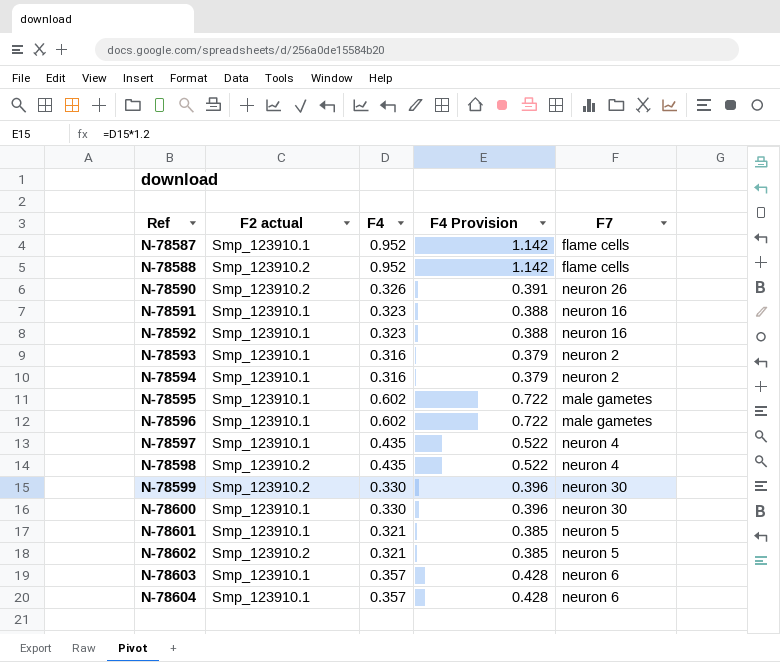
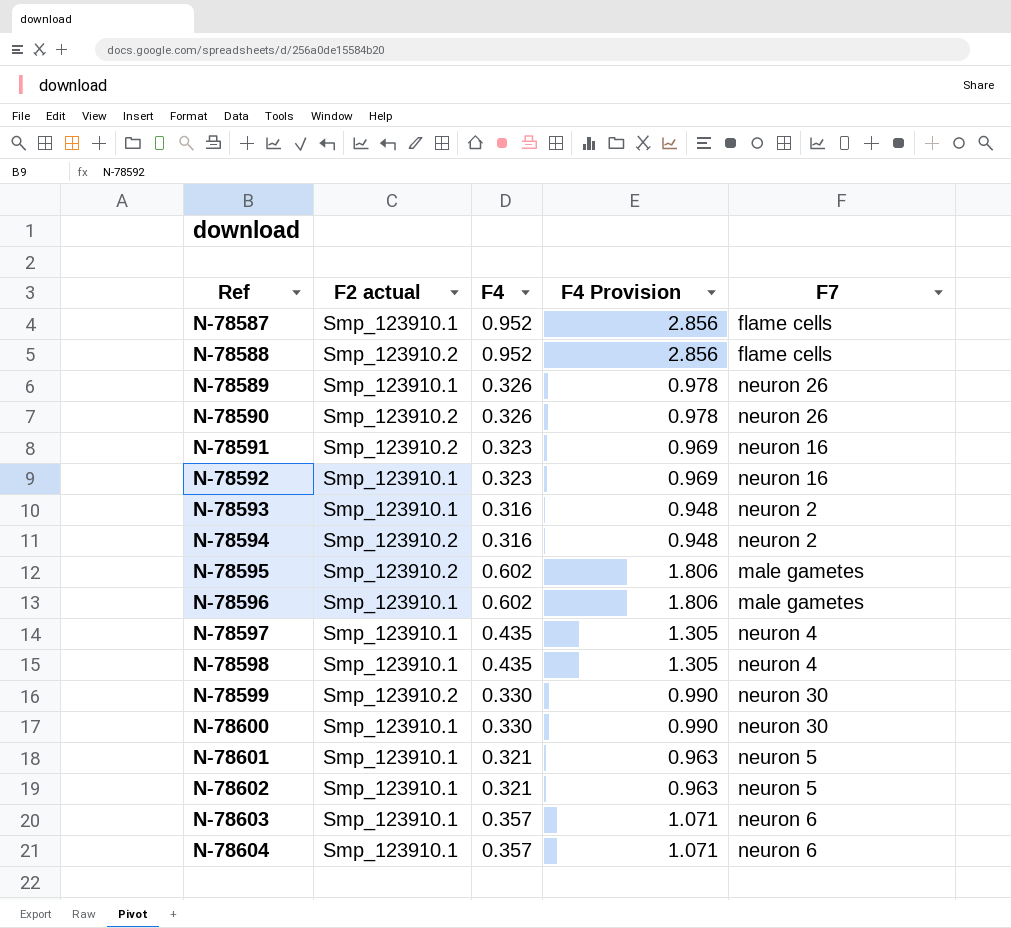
column F4 Provision | formula: [F4] * 1.2 -> [F4] * 3
row N-78589: none -> Smp_123910.1 | 0.326 | 0.978 | neuron 26
N-78591 | F2 actual: Smp_123910.1 -> Smp_123910.2
N-78594 | F2 actual: Smp_123910.1 -> Smp_123910.2
N-78595 | F2 actual: Smp_123910.1 -> Smp_123910.2
N-78598 | F2 actual: Smp_123910.2 -> Smp_123910.1
N-78602 | F2 actual: Smp_123910.2 -> Smp_123910.1

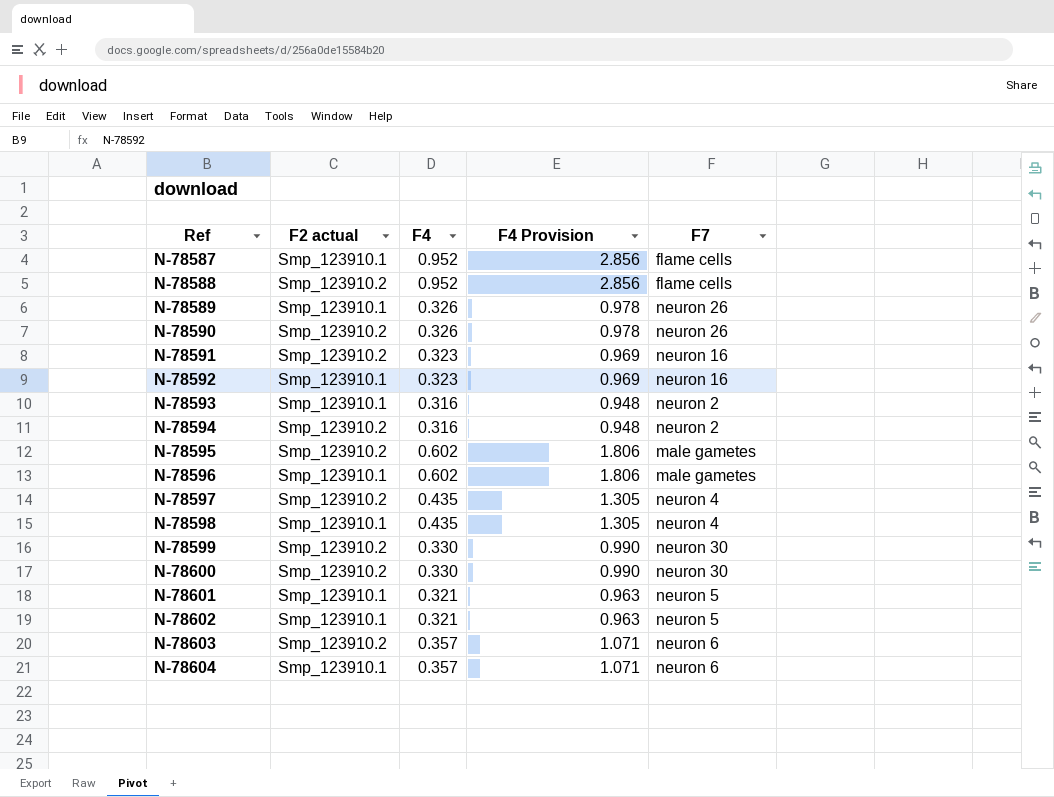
N-78597 | F2 actual: Smp_123910.1 -> Smp_123910.2
N-78600 | F2 actual: Smp_123910.1 -> Smp_123910.2
N-78603 | F2 actual: Smp_123910.1 -> Smp_123910.2

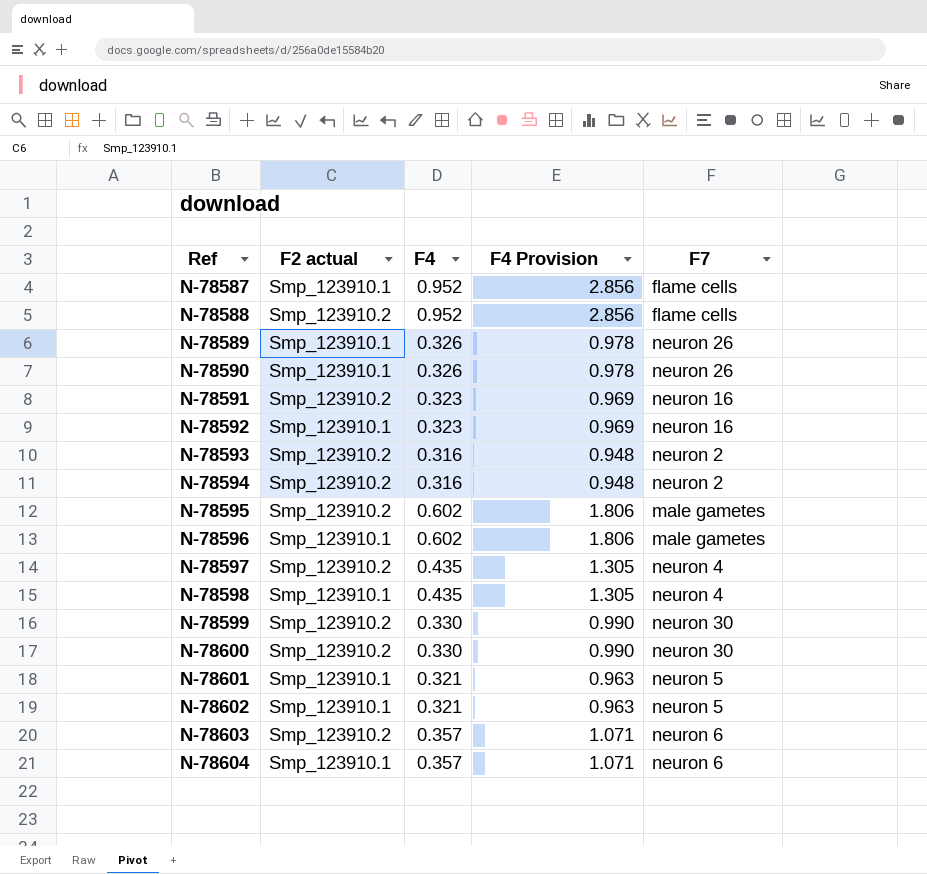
N-78590 | F2 actual: Smp_123910.2 -> Smp_123910.1
N-78593 | F2 actual: Smp_123910.1 -> Smp_123910.2

